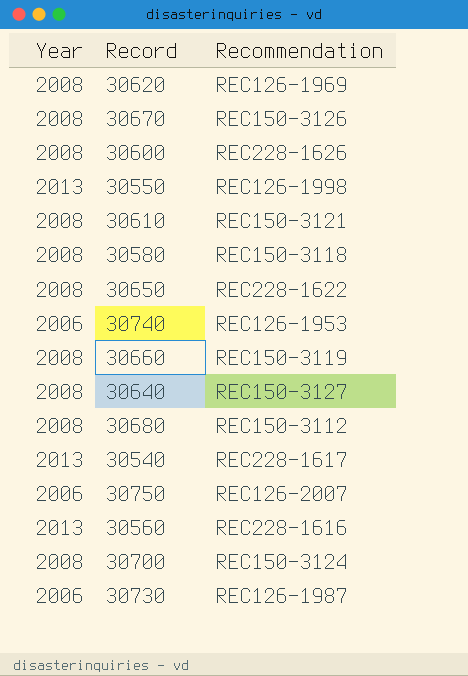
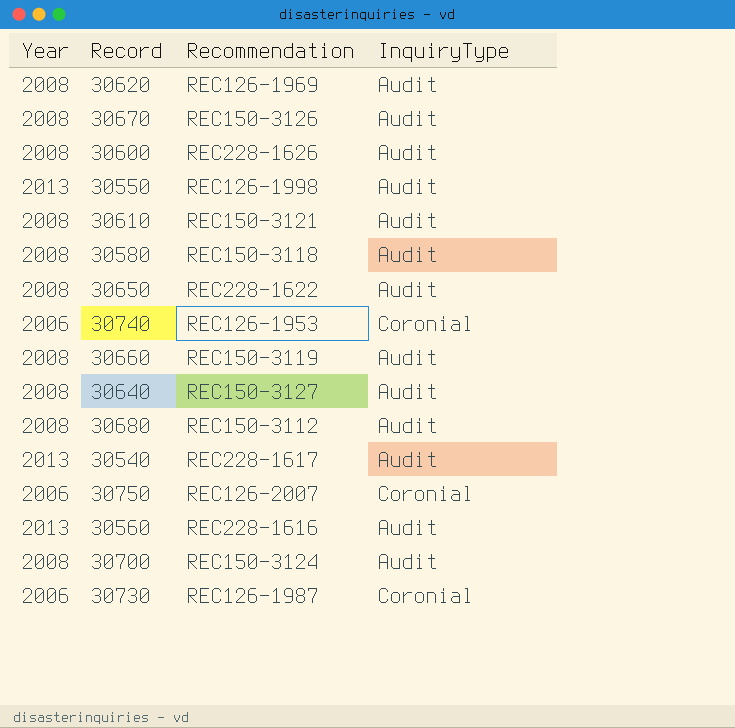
column InquiryType | position: none -> 4

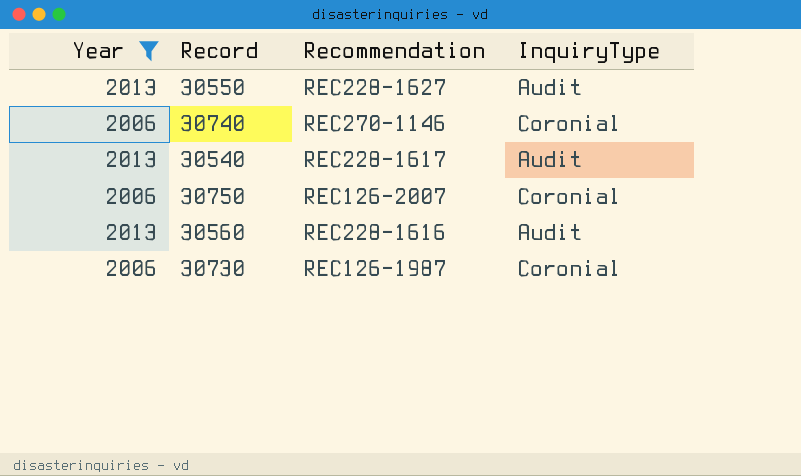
filter: none -> Year != 2008
30550 | Recommendation: REC126-1998 -> REC228-1627
30740 | Recommendation: REC126-1953 -> REC270-1146

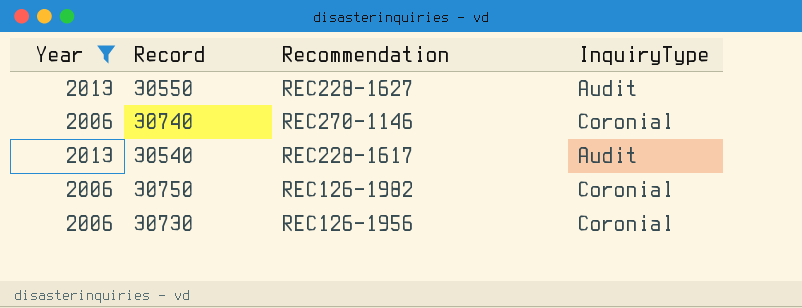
row 30560: 2013 | REC228-1616 | Audit -> none
30750 | Recommendation: REC126-2007 -> REC126-1982
30730 | Recommendation: REC126-1987 -> REC126-1956

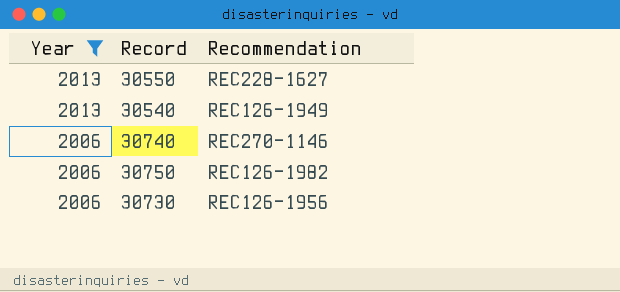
row order: none -> Year descending
column InquiryType | position: 4 -> none
30540 | Recommendation: REC228-1617 -> REC126-1949

